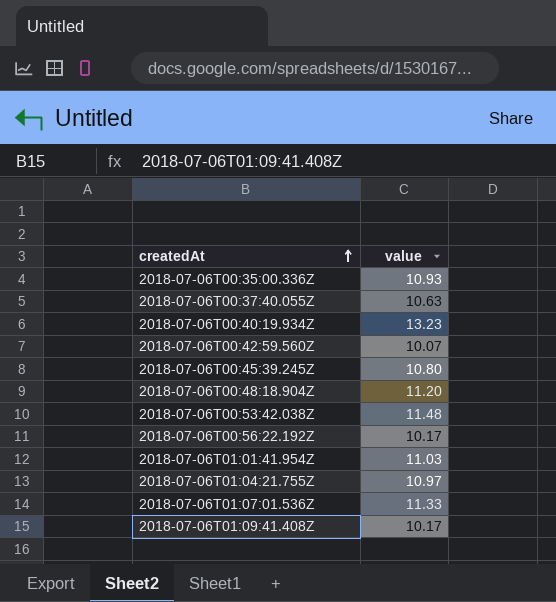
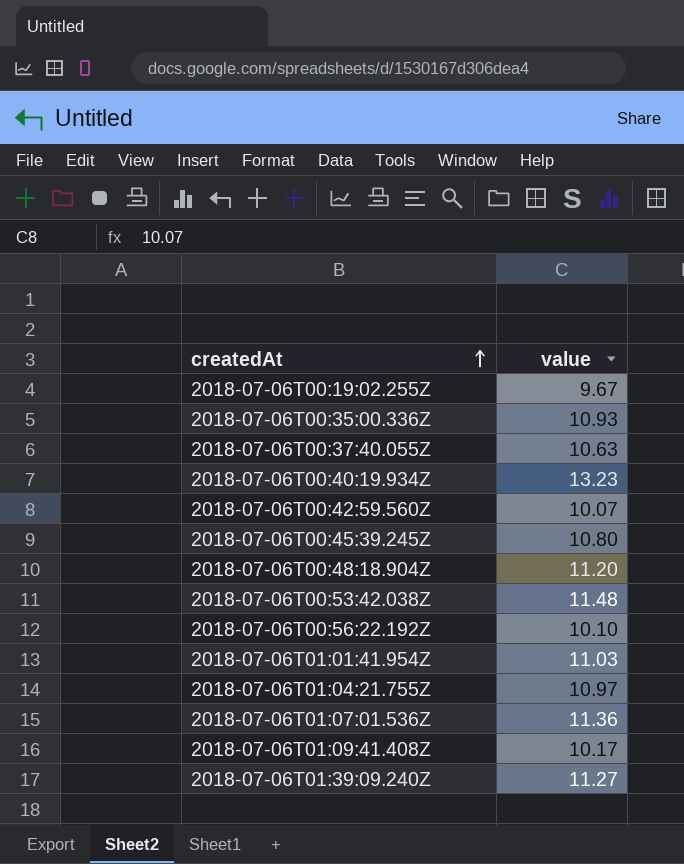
row 2018-07-06T00:19:02.255Z: none -> 9.67
2018-07-06T00:56:22.192Z | value: 10.17 -> 10.10
2018-07-06T01:07:01.536Z | value: 11.33 -> 11.36
row 2018-07-06T01:39:09.240Z: none -> 11.27

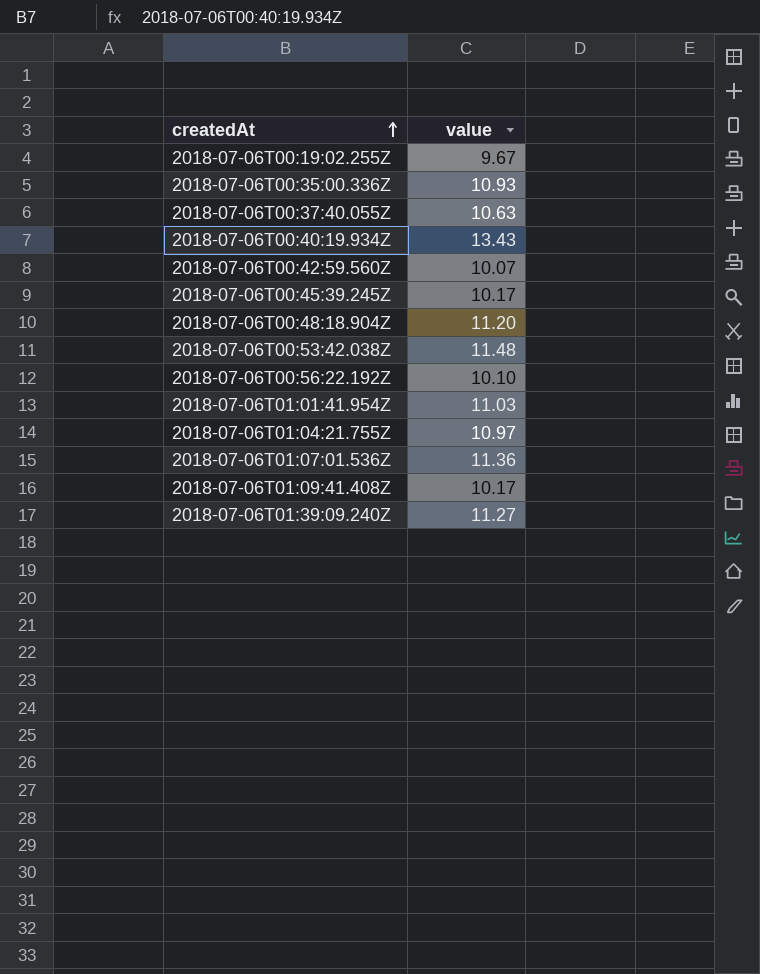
2018-07-06T00:40:19.934Z | value: 13.23 -> 13.43
2018-07-06T00:45:39.245Z | value: 10.80 -> 10.17

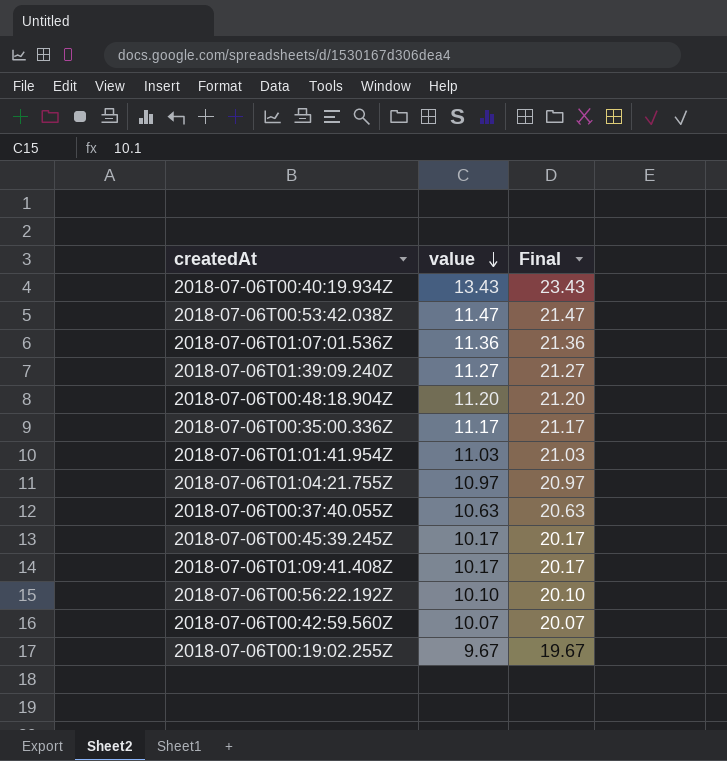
row order: createdAt ascending -> value descending
column Final | formula: none -> [value] + 10
2018-07-06T00:53:42.038Z | value: 11.48 -> 11.47
2018-07-06T00:35:00.336Z | value: 10.93 -> 11.17

